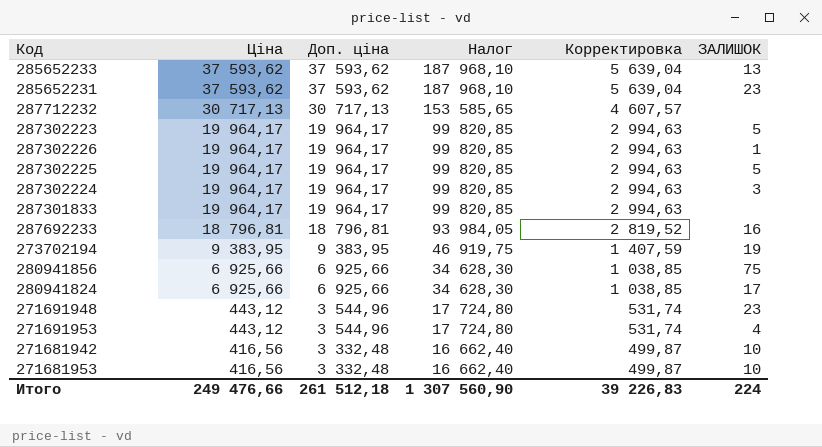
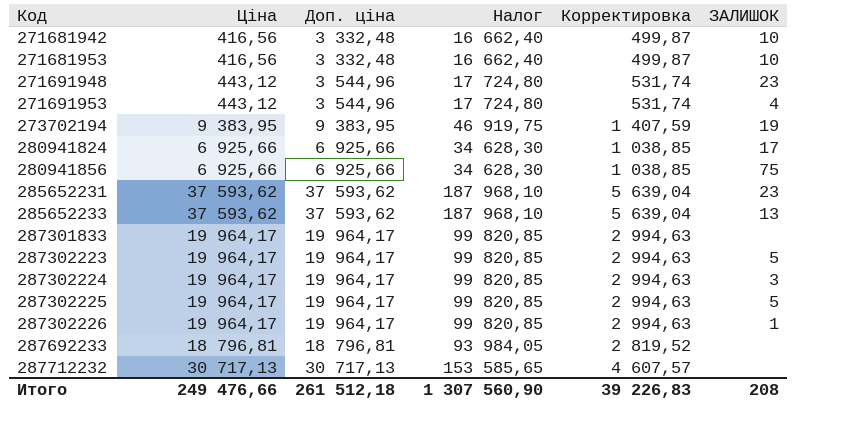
row order: Ціна descending -> Код ascending
287692233 | ЗАЛИШОК: 16 -> none
Итого | ЗАЛИШОК: 224 -> 208

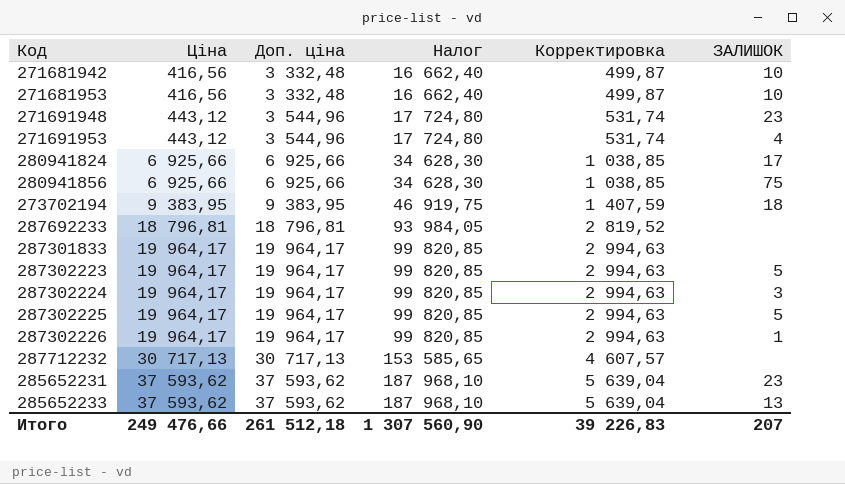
row order: Код ascending -> Ціна ascending
273702194 | ЗАЛИШОК: 19 -> 18
Итого | ЗАЛИШОК: 208 -> 207

